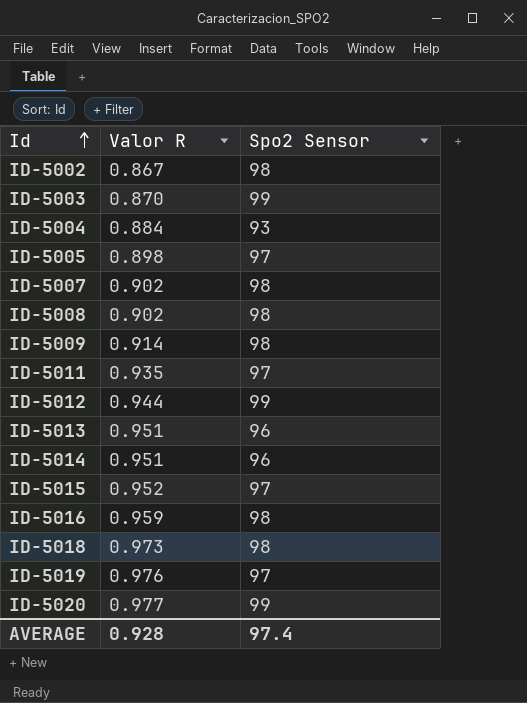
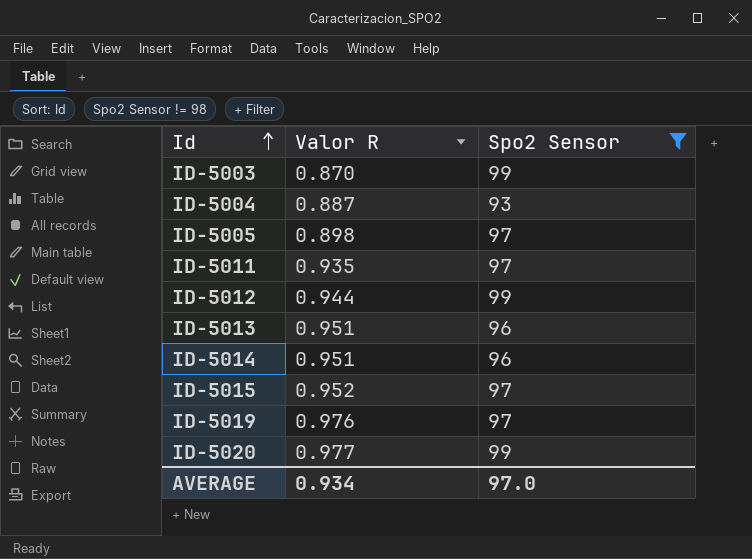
filter: none -> Spo2 Sensor != 98
ID-5004 | Valor R: 0.884 -> 0.887
AVERAGE | Valor R: 0.928 -> 0.934
AVERAGE | Spo2 Sensor: 97.4 -> 97.0

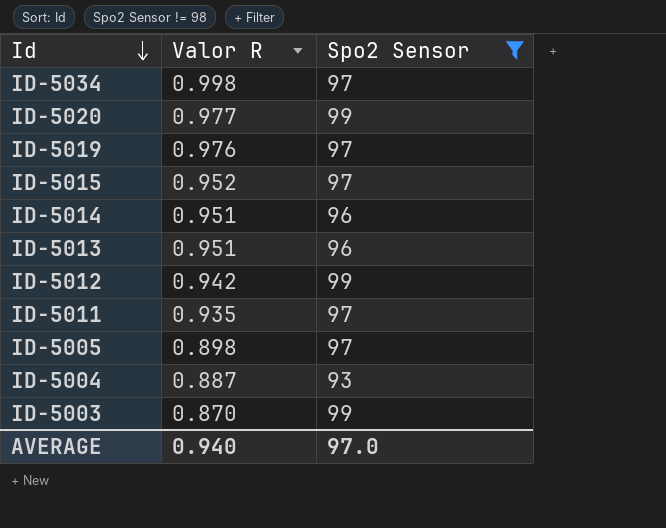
row order: Id ascending -> Id descending
row ID-5034: none -> 0.998 | 97
ID-5012 | Valor R: 0.944 -> 0.942
AVERAGE | Valor R: 0.934 -> 0.940

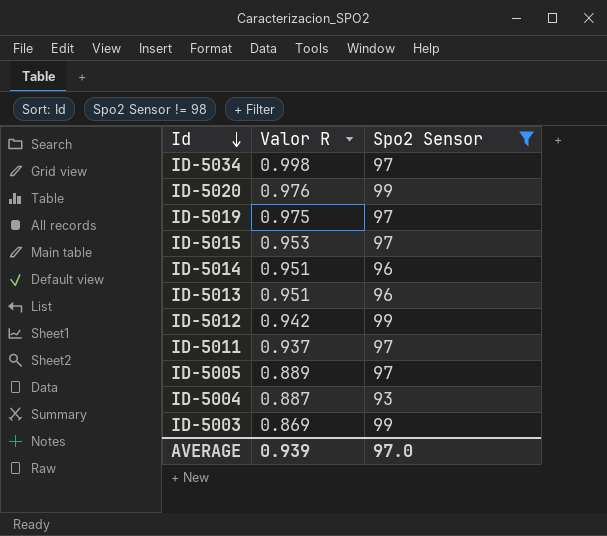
ID-5020 | Valor R: 0.977 -> 0.976
ID-5019 | Valor R: 0.976 -> 0.975
ID-5015 | Valor R: 0.952 -> 0.953
ID-5011 | Valor R: 0.935 -> 0.937
ID-5005 | Valor R: 0.898 -> 0.889
ID-5003 | Valor R: 0.870 -> 0.869
AVERAGE | Valor R: 0.940 -> 0.939

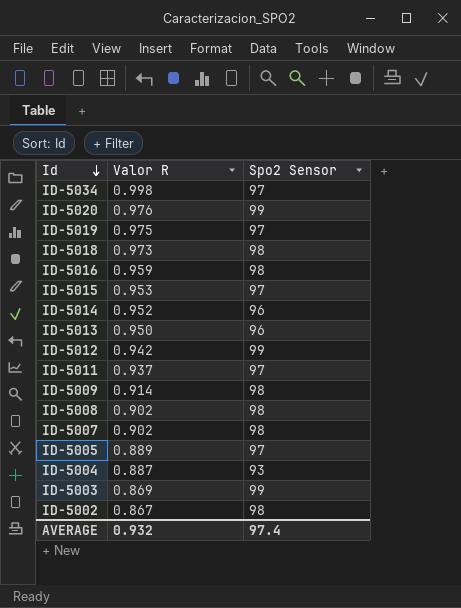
filter: Spo2 Sensor != 98 -> none
ID-5014 | Valor R: 0.951 -> 0.952
ID-5013 | Valor R: 0.951 -> 0.950
AVERAGE | Valor R: 0.939 -> 0.932
AVERAGE | Spo2 Sensor: 97.0 -> 97.4

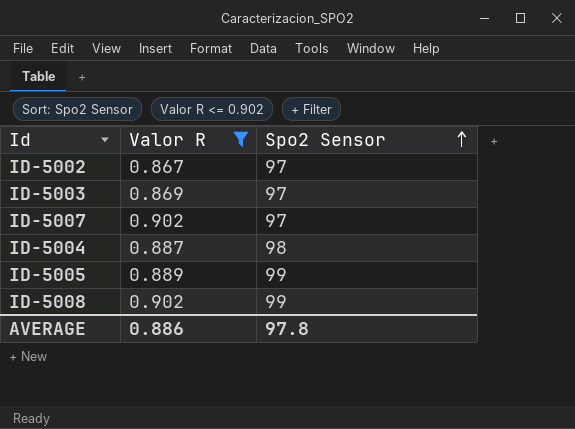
filter: none -> Valor R <= 0.902
row order: Id descending -> Spo2 Sensor ascending
ID-5002 | Spo2 Sensor: 98 -> 97
ID-5003 | Spo2 Sensor: 99 -> 97
ID-5007 | Spo2 Sensor: 98 -> 97
ID-5004 | Spo2 Sensor: 93 -> 98
ID-5005 | Spo2 Sensor: 97 -> 99
ID-5008 | Spo2 Sensor: 98 -> 99
AVERAGE | Valor R: 0.932 -> 0.886
AVERAGE | Spo2 Sensor: 97.4 -> 97.8

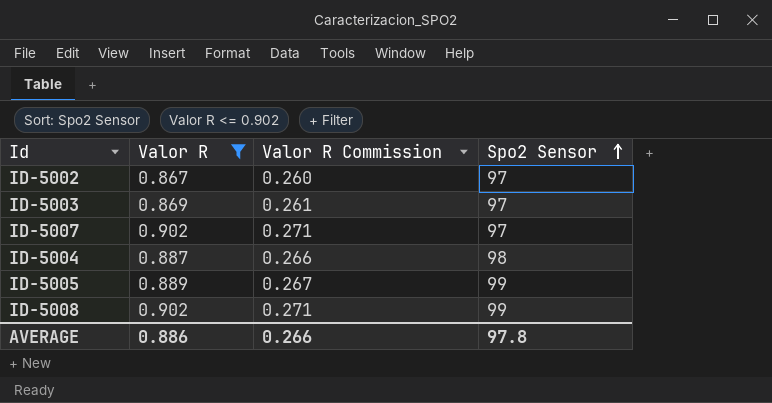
column Valor R Commission | formula: none -> [Valor R] * 0.3

